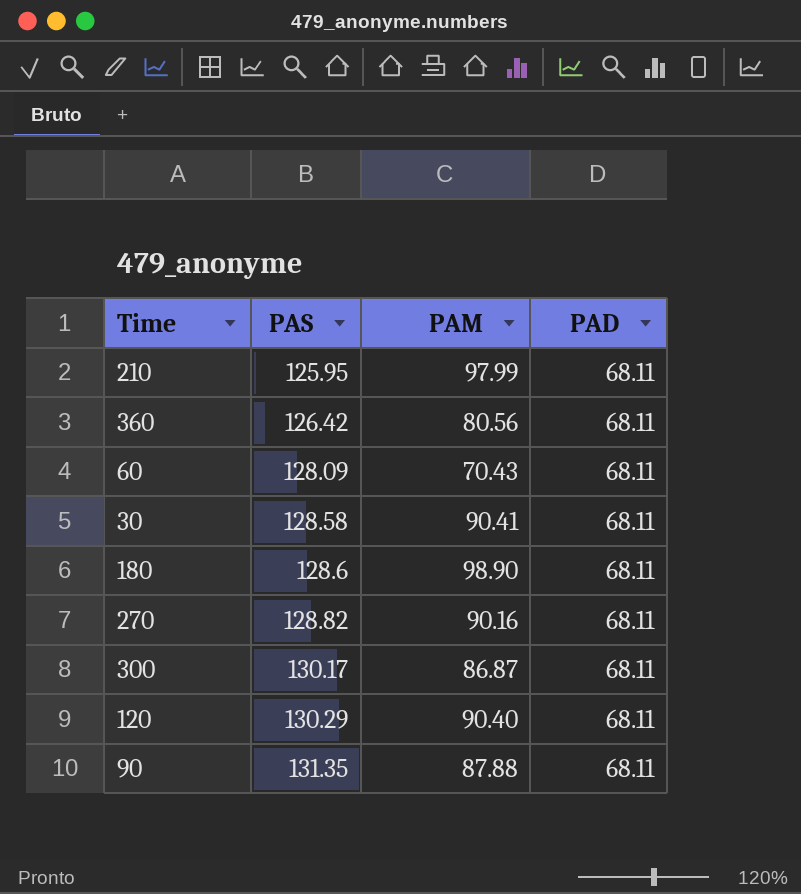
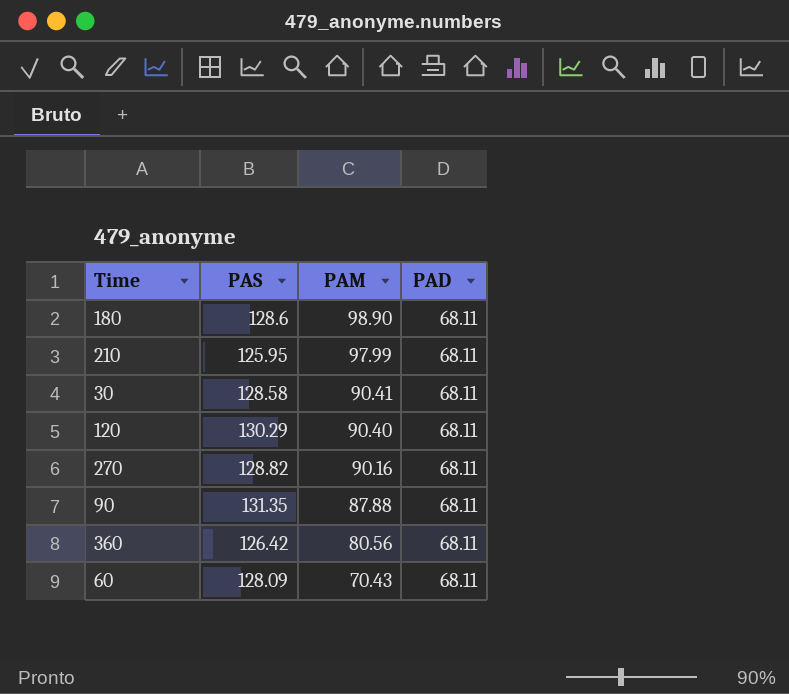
row order: PAS ascending -> PAM descending
row 300: 130.17 | 86.87 | 68.11 -> none

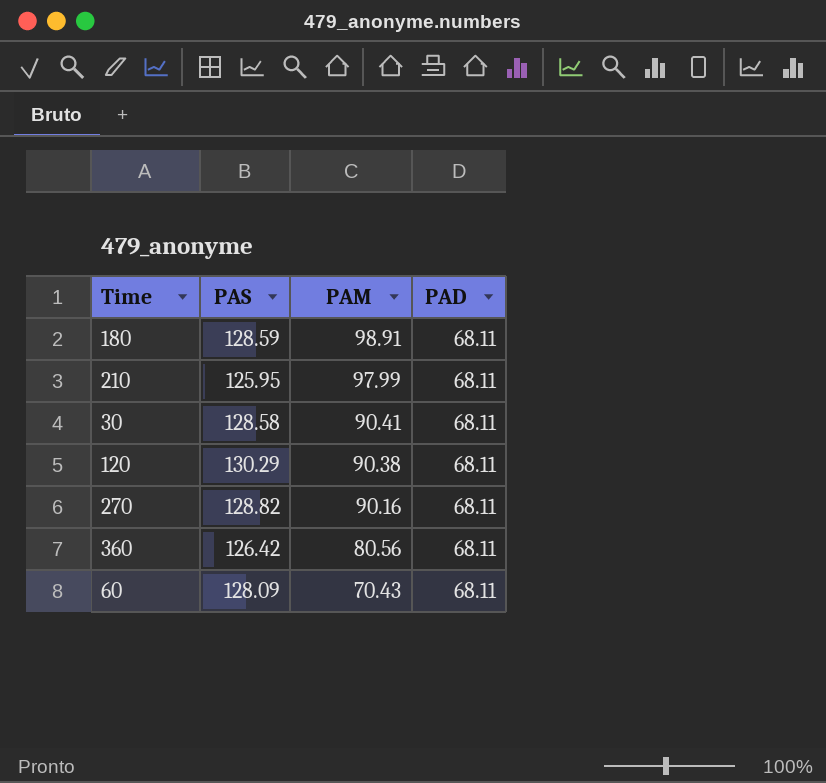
row 90: 131.35 | 87.88 | 68.11 -> none
180 | PAS: 128.6 -> 128.59
180 | PAM: 98.90 -> 98.91
120 | PAM: 90.40 -> 90.38

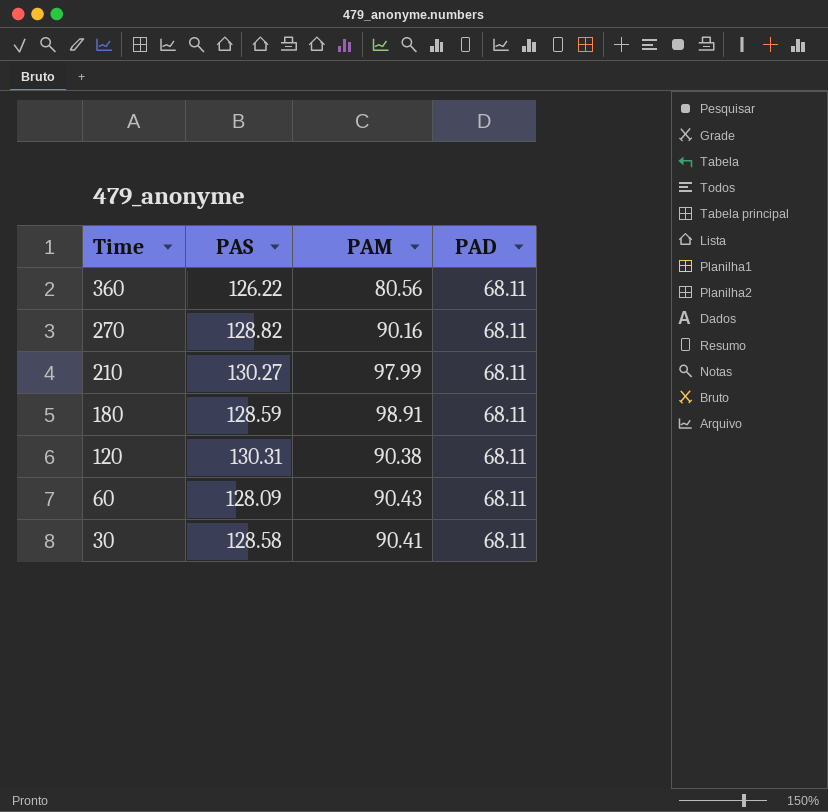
row order: PAM descending -> Time descending
360 | PAS: 126.42 -> 126.22
210 | PAS: 125.95 -> 130.27
120 | PAS: 130.29 -> 130.31
60 | PAM: 70.43 -> 90.43

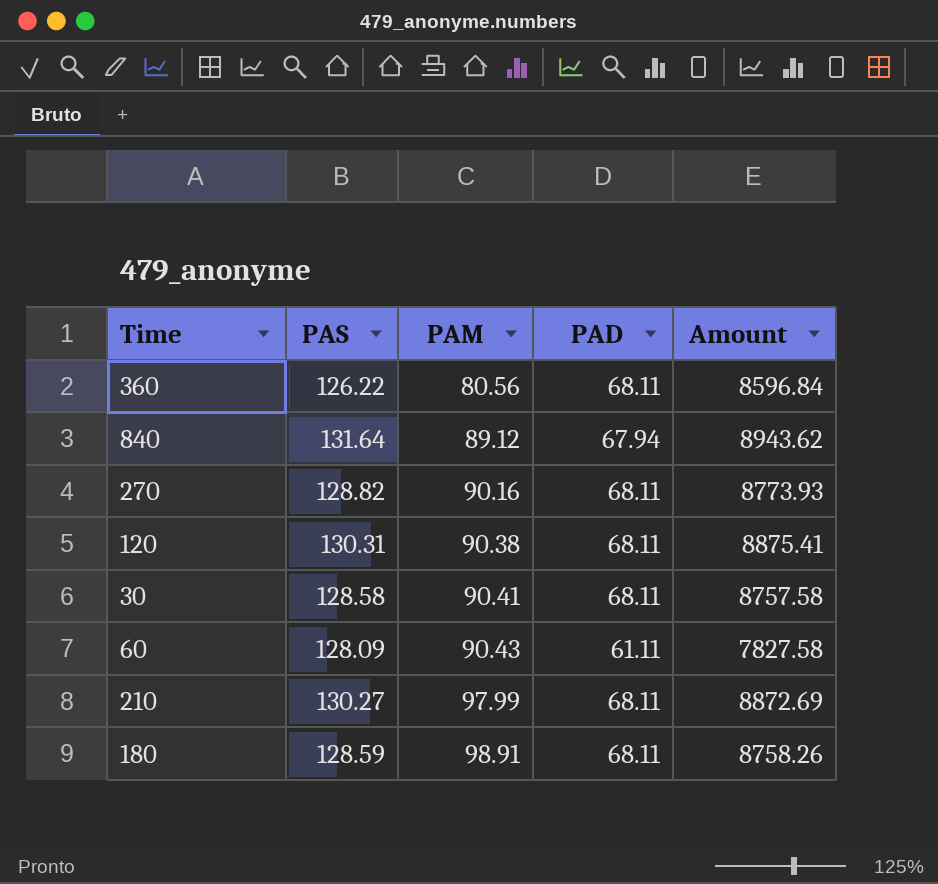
row order: Time descending -> PAM ascending
column Amount | formula: none -> [PAS] * [PAD]
row 840: none -> 131.64 | 89.12 | 67.94 | 8943.62
60 | PAD: 68.11 -> 61.11

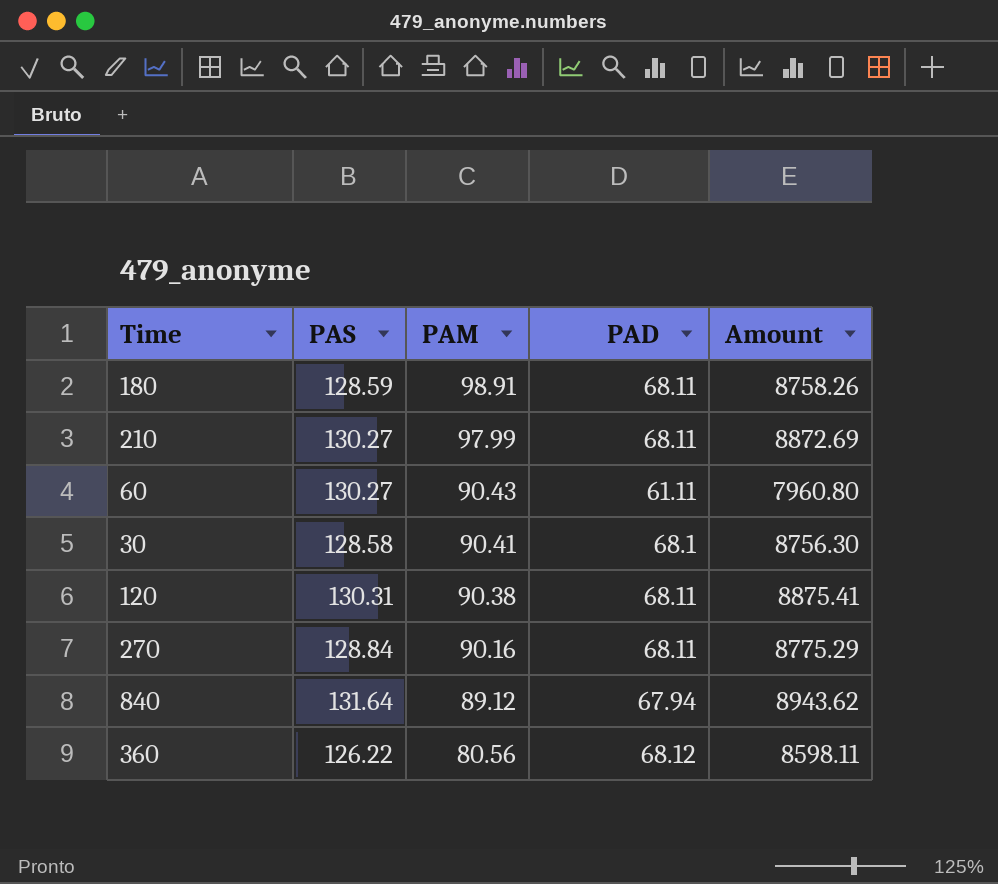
row order: PAM ascending -> PAM descending
60 | PAS: 128.09 -> 130.27
60 | Amount: 7827.58 -> 7960.80
30 | PAD: 68.11 -> 68.1
30 | Amount: 8757.58 -> 8756.30
270 | PAS: 128.82 -> 128.84
270 | Amount: 8773.93 -> 8775.29
360 | PAD: 68.11 -> 68.12
360 | Amount: 8596.84 -> 8598.11

